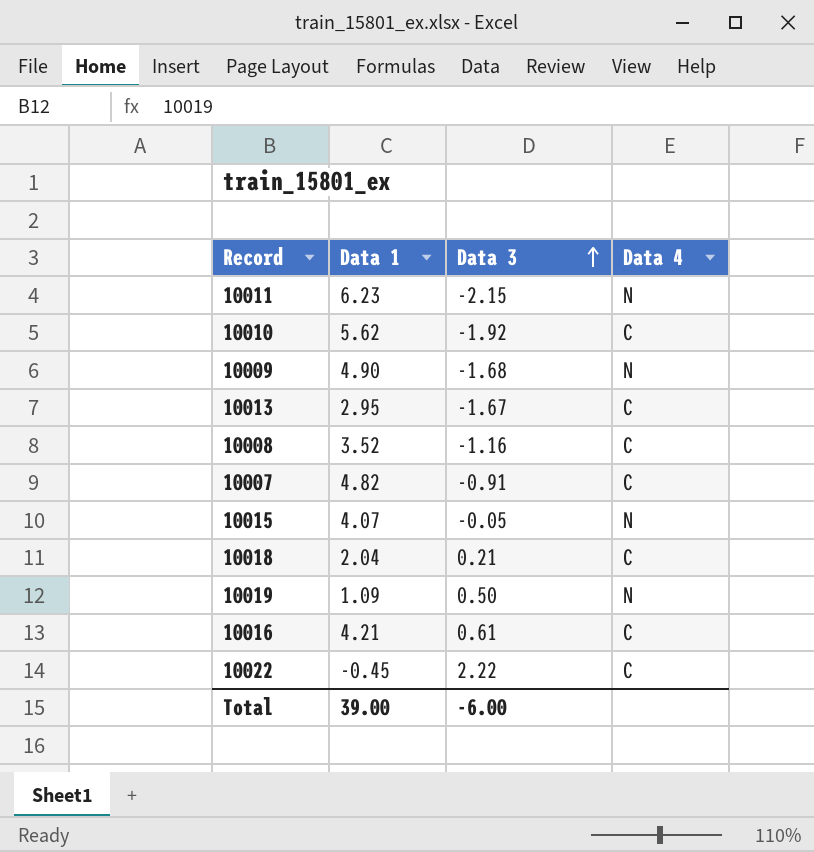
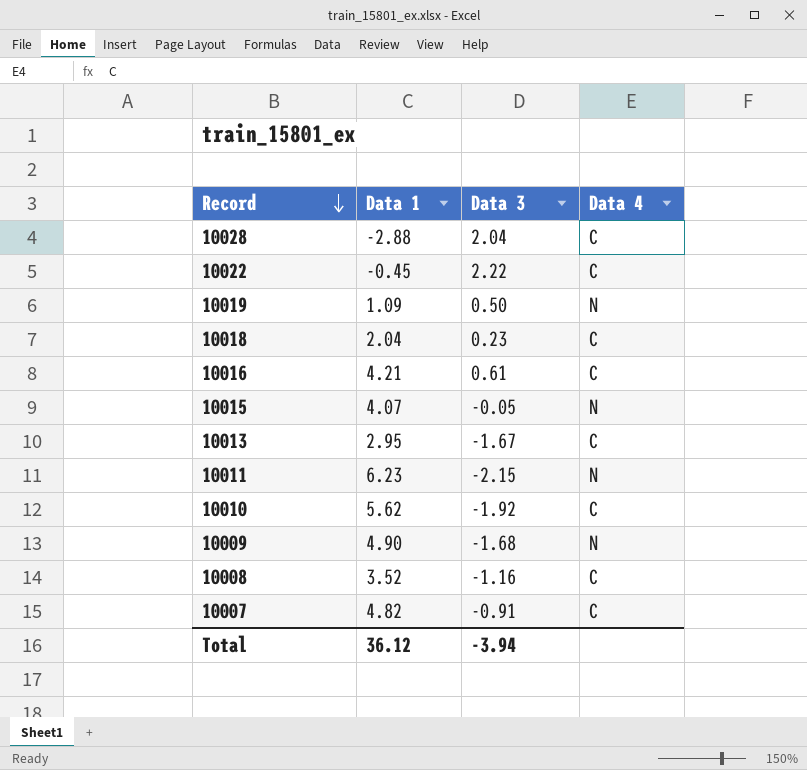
row order: Data 3 ascending -> Record descending
row 10028: none -> -2.88 | 2.04 | C
10018 | Data 3: 0.21 -> 0.23
Total | Data 1: 39.00 -> 36.12
Total | Data 3: -6.00 -> -3.94

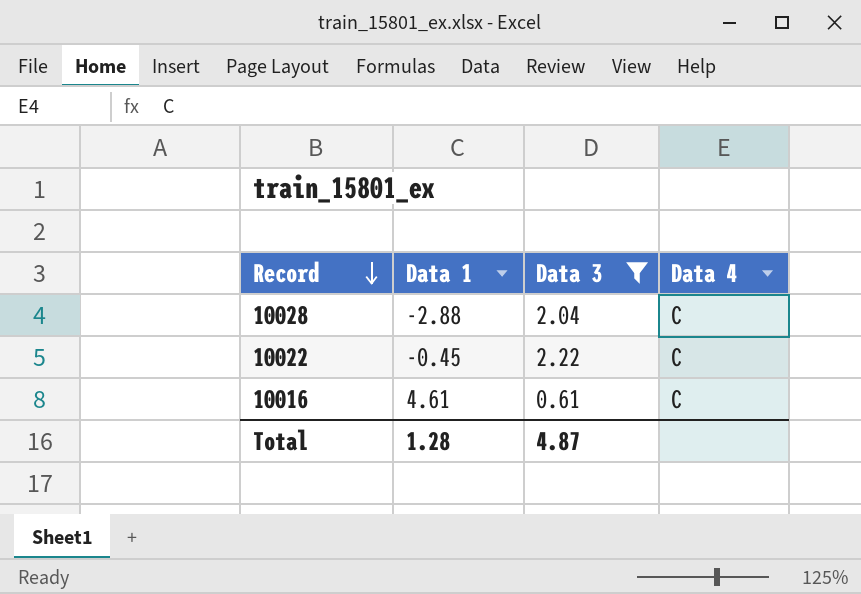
filter: none -> Data 3 >= 0.61
10016 | Data 1: 4.21 -> 4.61
Total | Data 1: 36.12 -> 1.28
Total | Data 3: -3.94 -> 4.87

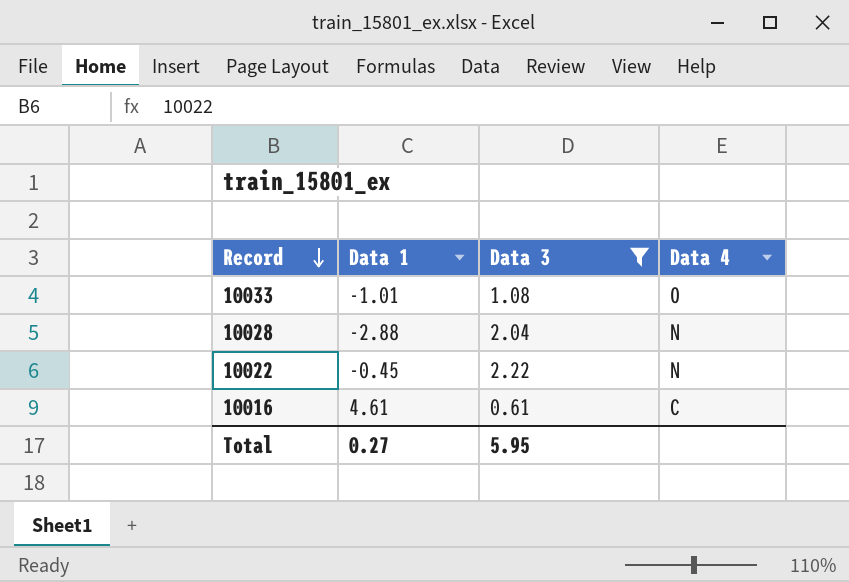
row 10033: none -> -1.01 | 1.08 | O
10028 | Data 4: C -> N
10022 | Data 4: C -> N
Total | Data 1: 1.28 -> 0.27
Total | Data 3: 4.87 -> 5.95

